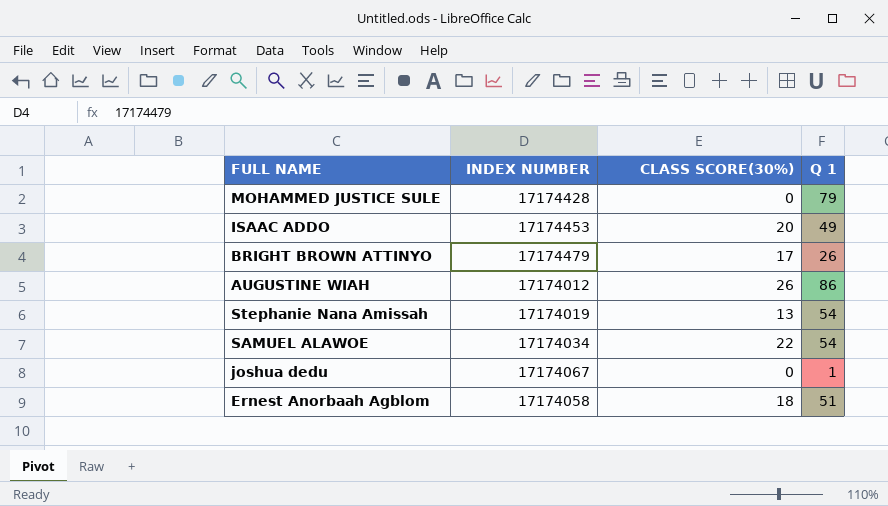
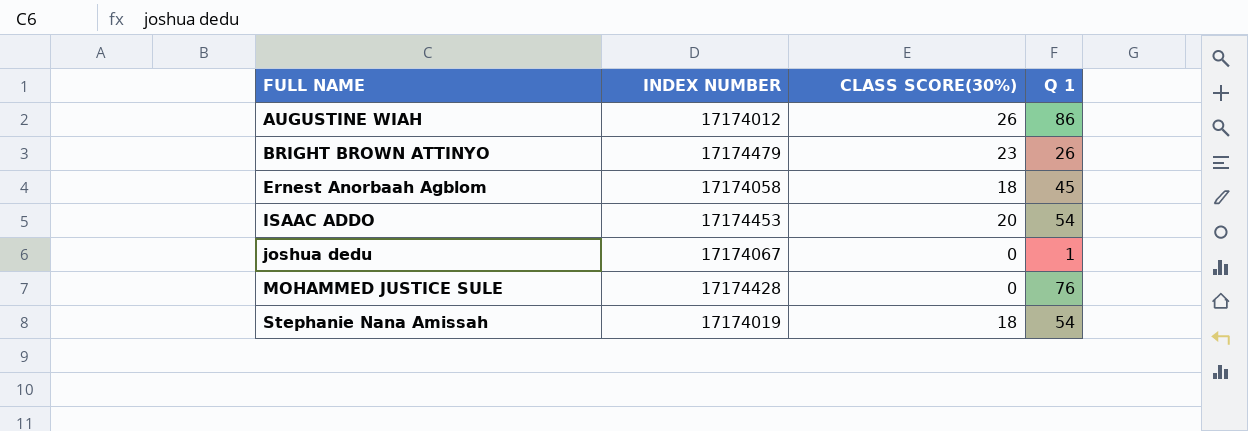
row order: none -> FULL NAME ascending
row SAMUEL ALAWOE: 17174034 | 22 | 54 -> none
BRIGHT BROWN ATTINYO | CLASS SCORE(30%): 17 -> 23
Ernest Anorbaah Agblom | Q 1: 51 -> 45
ISAAC ADDO | Q 1: 49 -> 54
MOHAMMED JUSTICE SULE | Q 1: 79 -> 76
Stephanie Nana Amissah | CLASS SCORE(30%): 13 -> 18

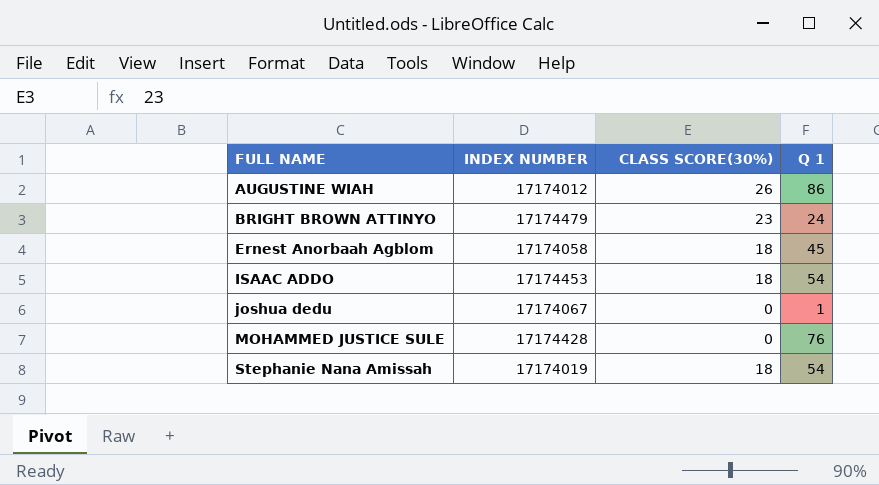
BRIGHT BROWN ATTINYO | Q 1: 26 -> 24
ISAAC ADDO | CLASS SCORE(30%): 20 -> 18

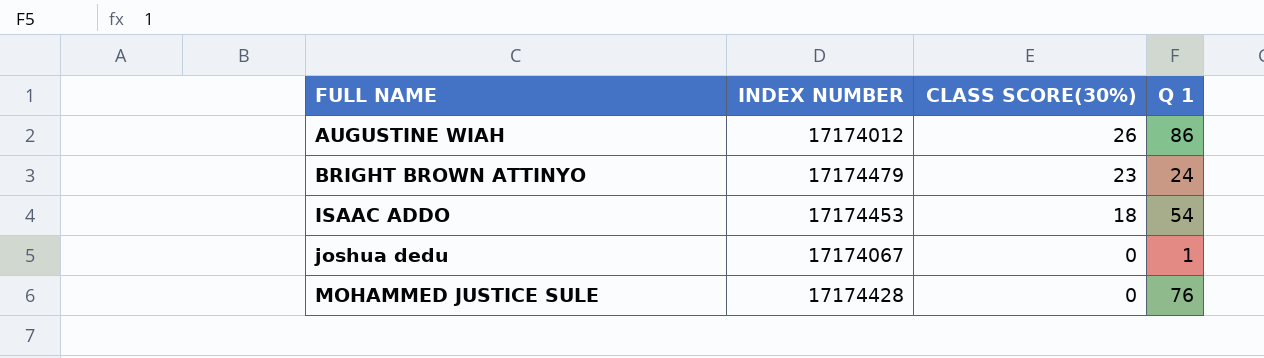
row Ernest Anorbaah Agblom: 17174058 | 18 | 45 -> none
row Stephanie Nana Amissah: 17174019 | 18 | 54 -> none

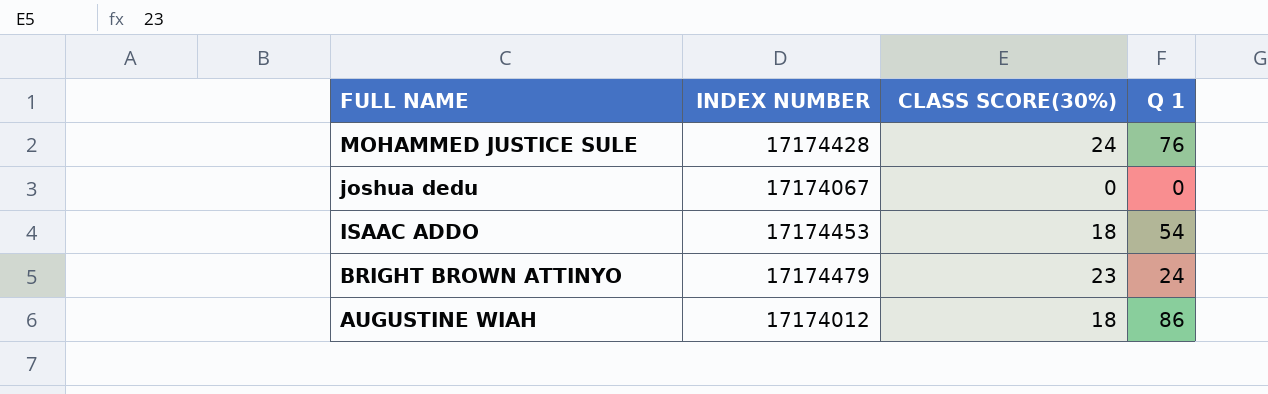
row order: FULL NAME ascending -> FULL NAME descending
MOHAMMED JUSTICE SULE | CLASS SCORE(30%): 0 -> 24
joshua dedu | Q 1: 1 -> 0
AUGUSTINE WIAH | CLASS SCORE(30%): 26 -> 18

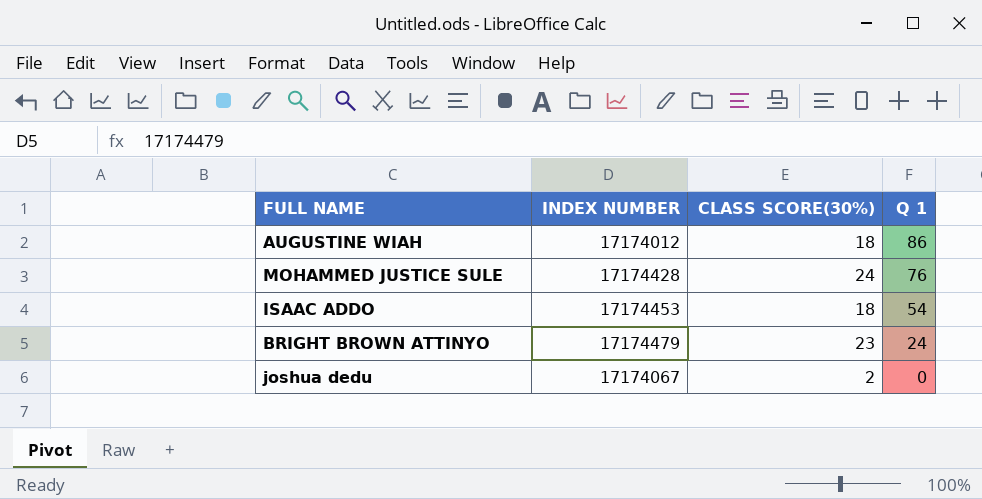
row order: FULL NAME descending -> Q 1 descending
joshua dedu | CLASS SCORE(30%): 0 -> 2

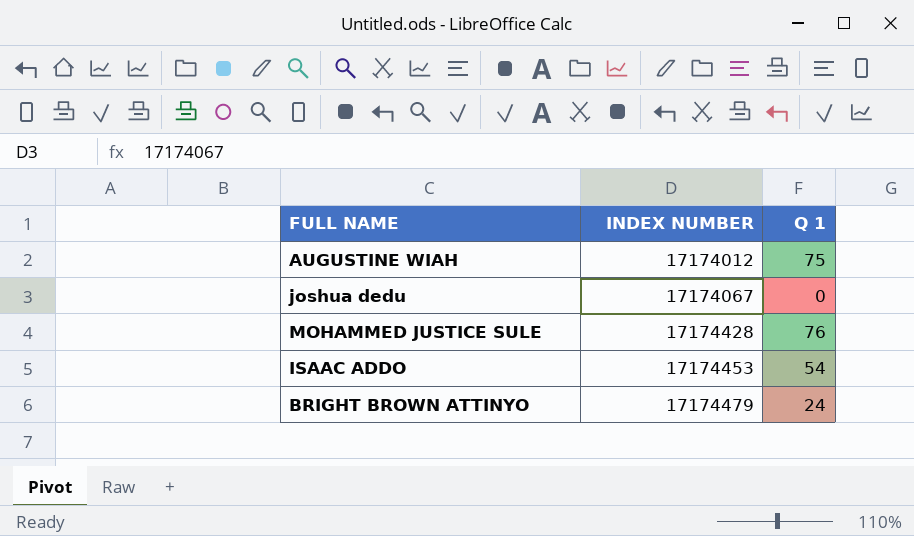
row order: Q 1 descending -> INDEX NUMBER ascending
column CLASS SCORE(30%) | position: 3 -> none
AUGUSTINE WIAH | Q 1: 86 -> 75

